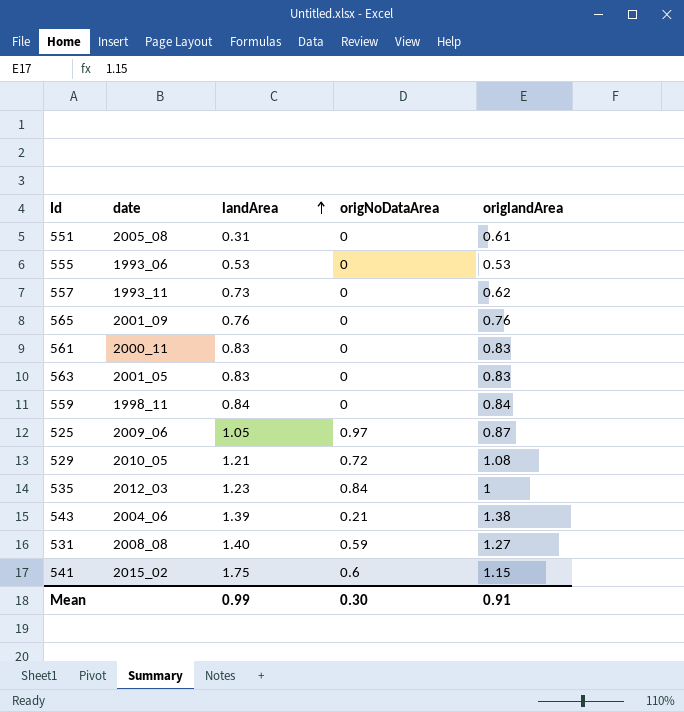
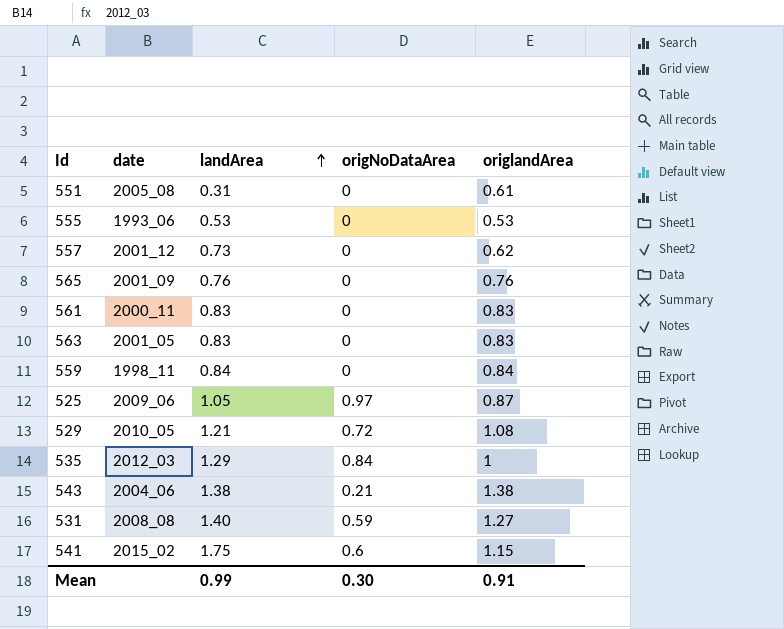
557 | date: 1993_11 -> 2001_12
535 | landArea: 1.23 -> 1.29
543 | landArea: 1.39 -> 1.38

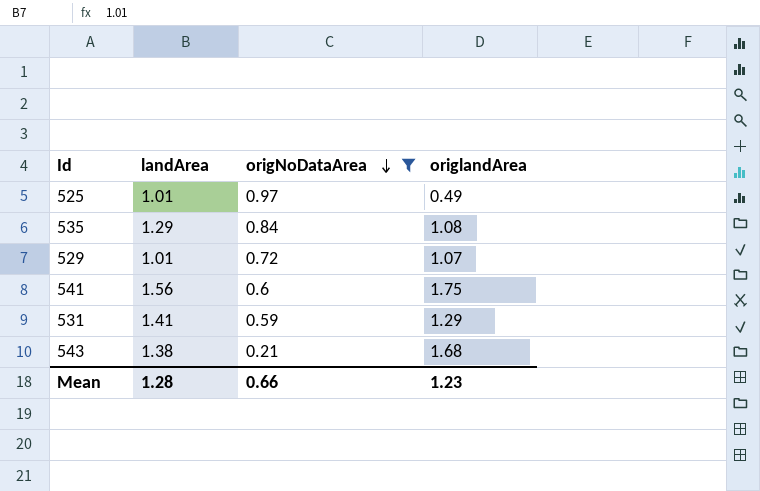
filter: none -> origNoDataArea != 0
row order: landArea ascending -> origNoDataArea descending
column date | position: 2 -> none
525 | landArea: 1.05 -> 1.01
525 | origlandArea: 0.87 -> 0.49
535 | origlandArea: 1 -> 1.08
529 | landArea: 1.21 -> 1.01
529 | origlandArea: 1.08 -> 1.07
541 | landArea: 1.75 -> 1.56
541 | origlandArea: 1.15 -> 1.75
531 | landArea: 1.40 -> 1.41
531 | origlandArea: 1.27 -> 1.29
543 | origlandArea: 1.38 -> 1.68
Mean | landArea: 0.99 -> 1.28
Mean | origNoDataArea: 0.30 -> 0.66
Mean | origlandArea: 0.91 -> 1.23

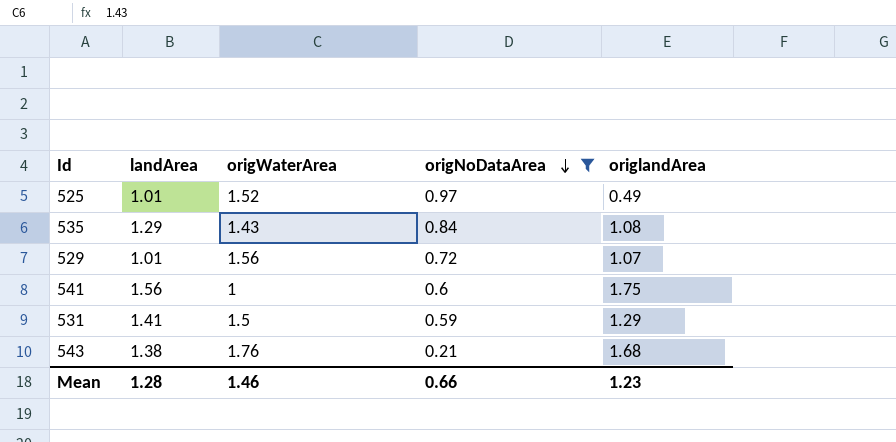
column origWaterArea | position: none -> 3

